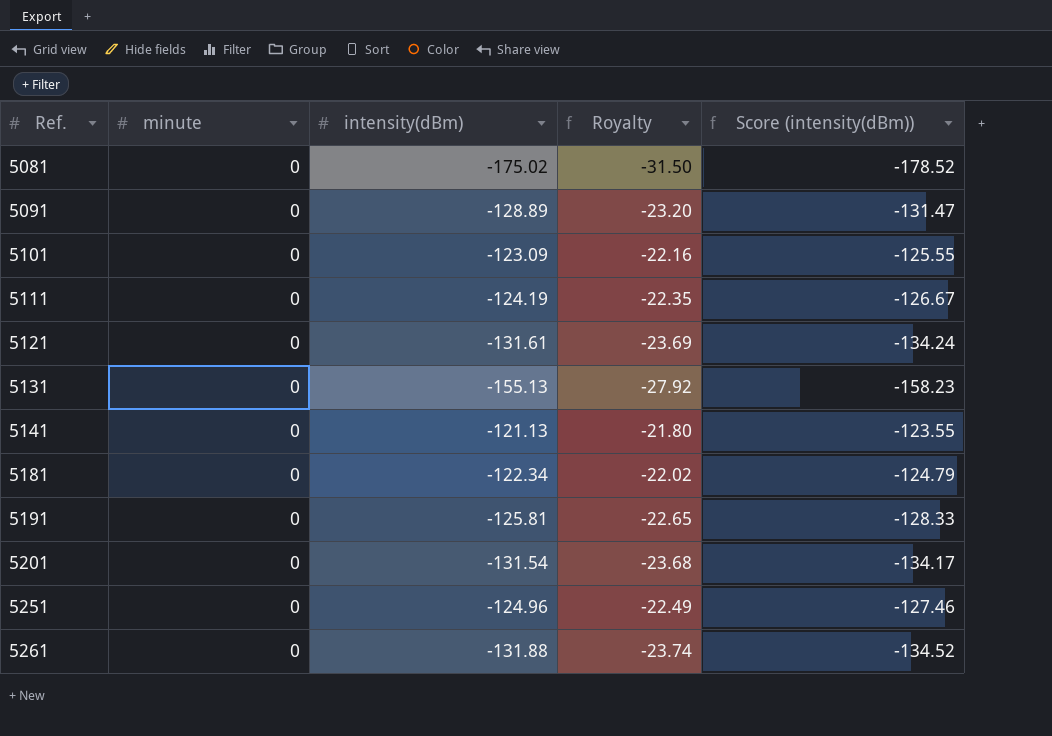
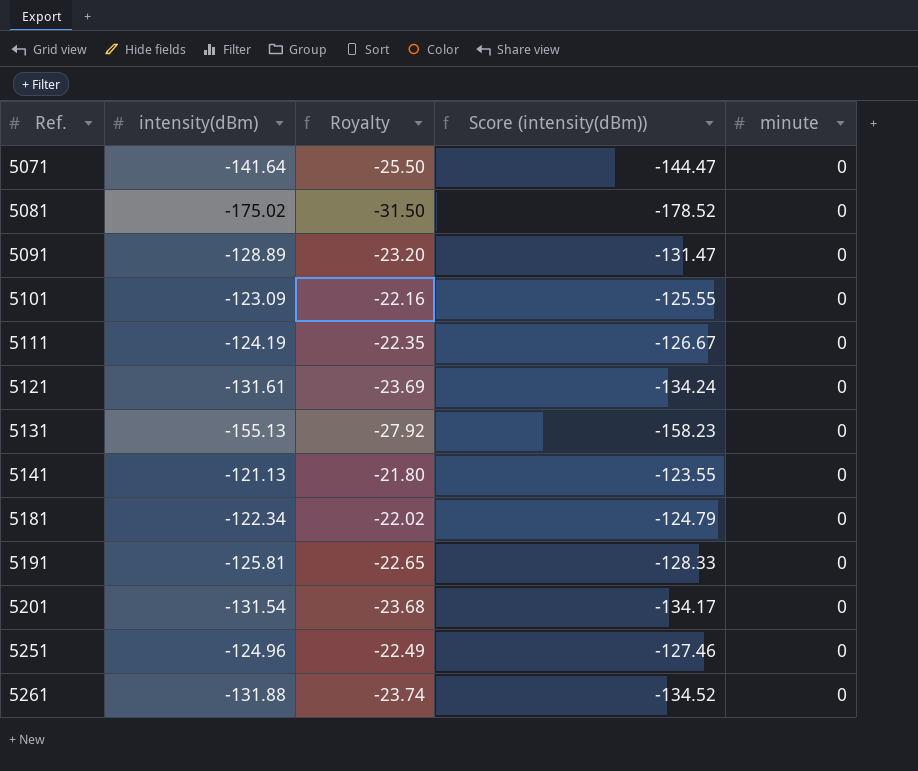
column minute | position: 2 -> 5
row 5071: none -> -141.64 | -25.50 | -144.47 | 0

